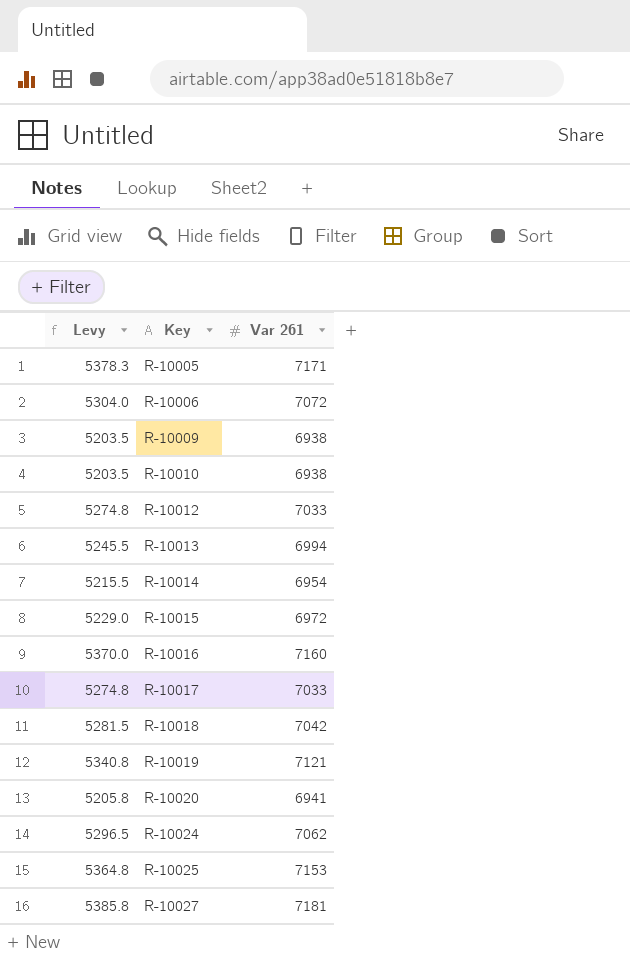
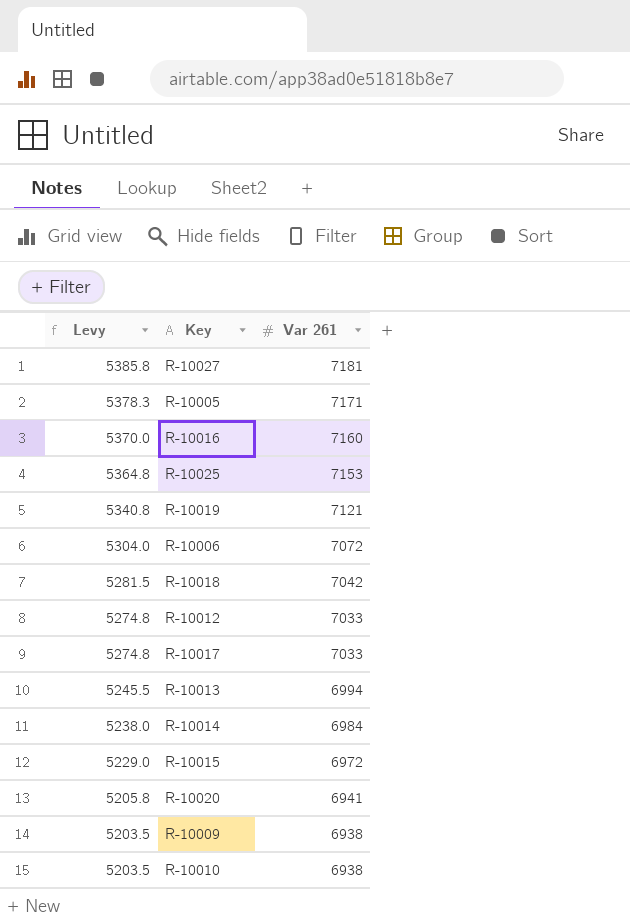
row order: Key ascending -> Levy descending
row R-10024: 5296.5 | 7062 -> none
R-10014 | Levy: 5215.5 -> 5238.0
R-10014 | Var 261: 6954 -> 6984

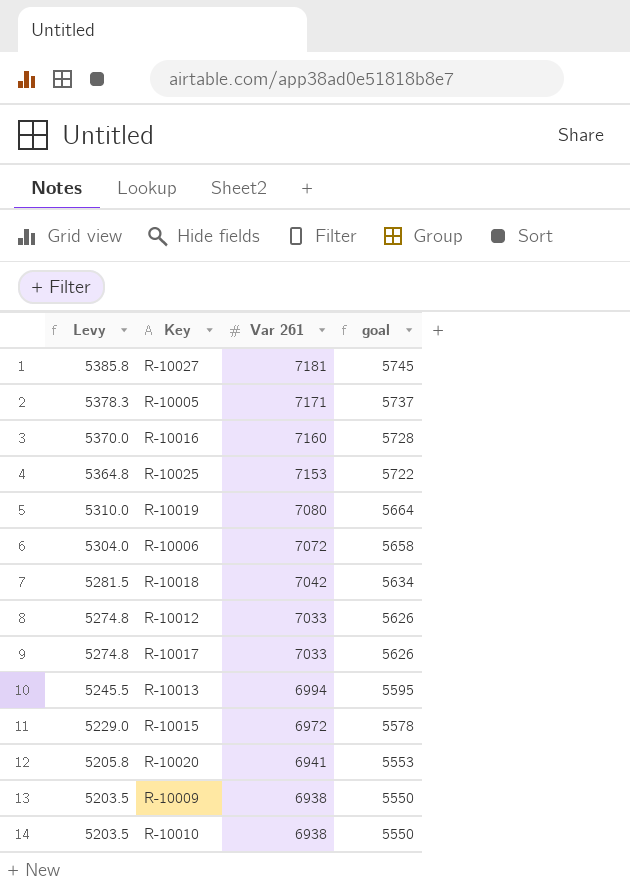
column goal | formula: none -> [Var 261] * 0.8
row R-10014: 5238.0 | 6984 -> none
R-10019 | Levy: 5340.8 -> 5310.0
R-10019 | Var 261: 7121 -> 7080

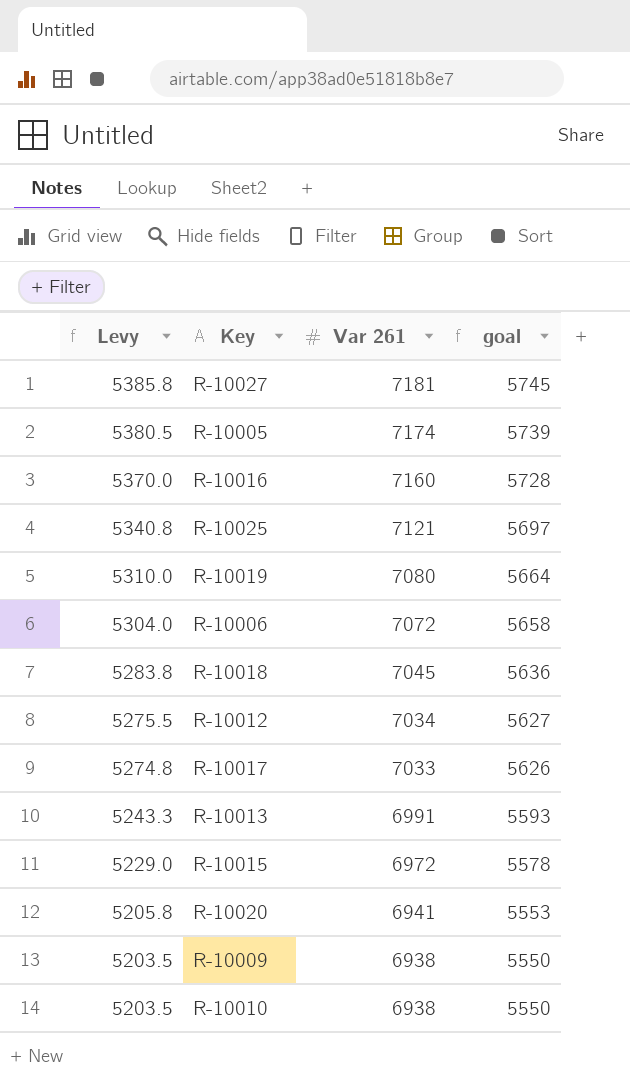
R-10005 | Levy: 5378.3 -> 5380.5
R-10005 | Var 261: 7171 -> 7174
R-10005 | goal: 5737 -> 5739
R-10025 | Levy: 5364.8 -> 5340.8
R-10025 | Var 261: 7153 -> 7121
R-10025 | goal: 5722 -> 5697
R-10018 | Levy: 5281.5 -> 5283.8
R-10018 | Var 261: 7042 -> 7045
R-10018 | goal: 5634 -> 5636
R-10012 | Levy: 5274.8 -> 5275.5
R-10012 | Var 261: 7033 -> 7034
R-10012 | goal: 5626 -> 5627
R-10013 | Levy: 5245.5 -> 5243.3
R-10013 | Var 261: 6994 -> 6991
R-10013 | goal: 5595 -> 5593

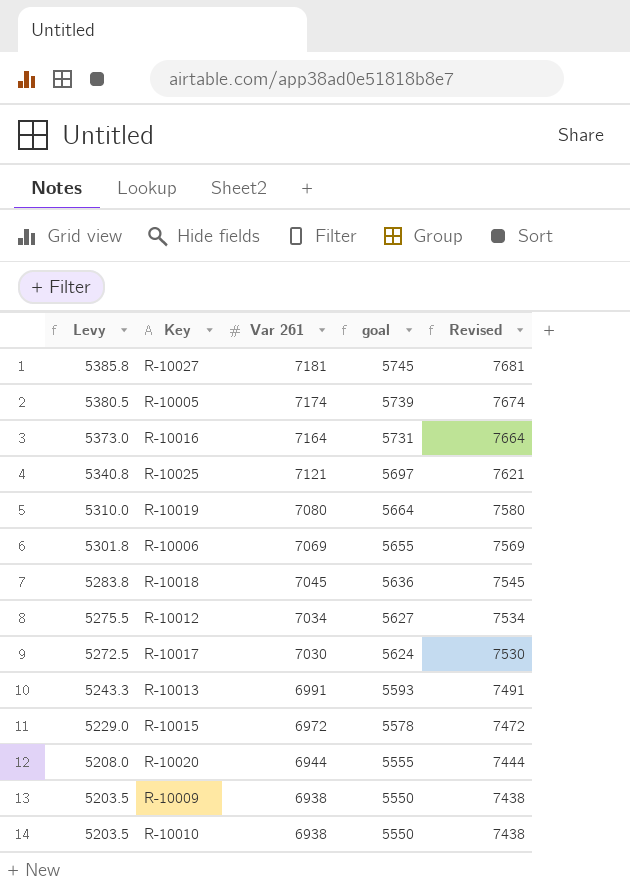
column Revised | formula: none -> [Var 261] + 500
R-10016 | Levy: 5370.0 -> 5373.0
R-10016 | Var 261: 7160 -> 7164
R-10016 | goal: 5728 -> 5731
R-10006 | Levy: 5304.0 -> 5301.8
R-10006 | Var 261: 7072 -> 7069
R-10006 | goal: 5658 -> 5655
R-10017 | Levy: 5274.8 -> 5272.5
R-10017 | Var 261: 7033 -> 7030
R-10017 | goal: 5626 -> 5624
R-10020 | Levy: 5205.8 -> 5208.0
R-10020 | Var 261: 6941 -> 6944
R-10020 | goal: 5553 -> 5555

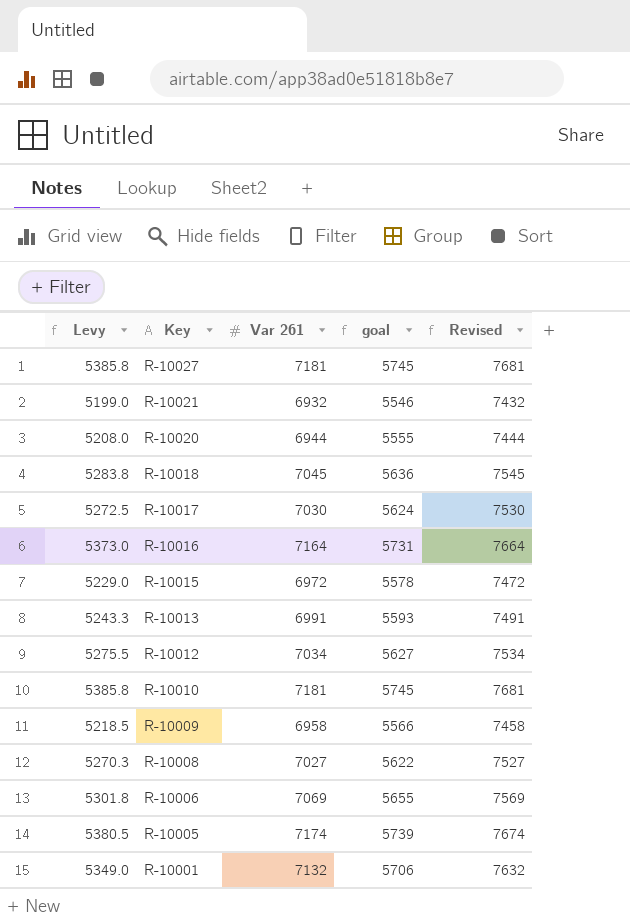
row order: Levy descending -> Key descending
row R-10025: 5340.8 | 7121 | 5697 | 7621 -> none
row R-10019: 5310.0 | 7080 | 5664 | 7580 -> none
row R-10021: none -> 5199.0 | 6932 | 5546 | 7432
R-10010 | Levy: 5203.5 -> 5385.8
R-10010 | Var 261: 6938 -> 7181
R-10010 | goal: 5550 -> 5745
R-10010 | Revised: 7438 -> 7681
R-10009 | Levy: 5203.5 -> 5218.5
R-10009 | Var 261: 6938 -> 6958
R-10009 | goal: 5550 -> 5566
R-10009 | Revised: 7438 -> 7458
row R-10008: none -> 5270.3 | 7027 | 5622 | 7527
row R-10001: none -> 5349.0 | 7132 | 5706 | 7632

